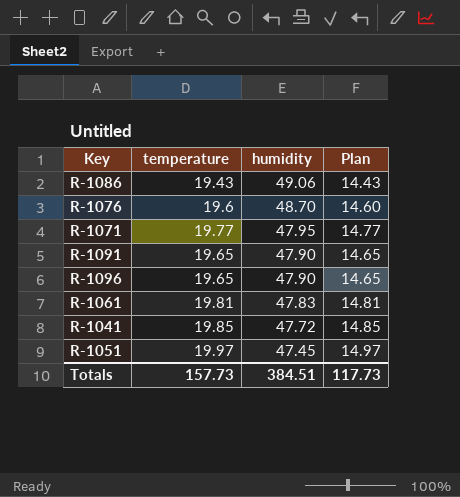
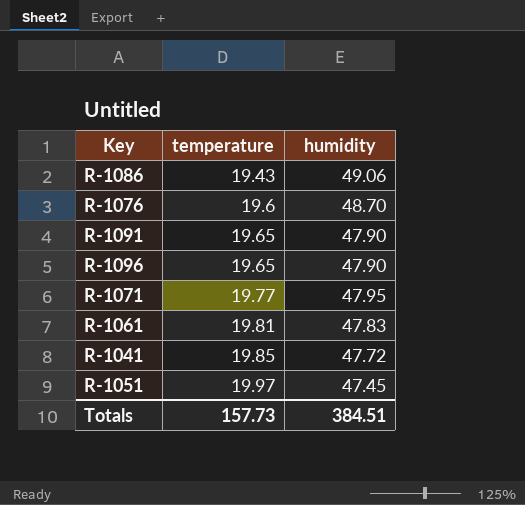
row order: humidity descending -> temperature ascending
column Plan | formula: [temperature] - 5 -> none

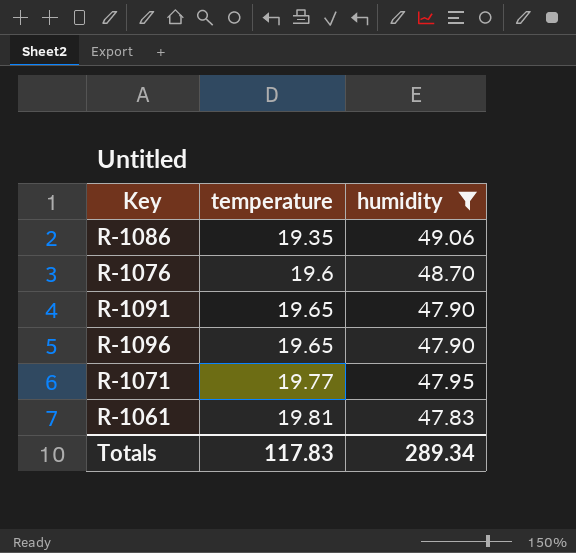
filter: none -> humidity >= 47.83
R-1086 | temperature: 19.43 -> 19.35
Totals | temperature: 157.73 -> 117.83
Totals | humidity: 384.51 -> 289.34

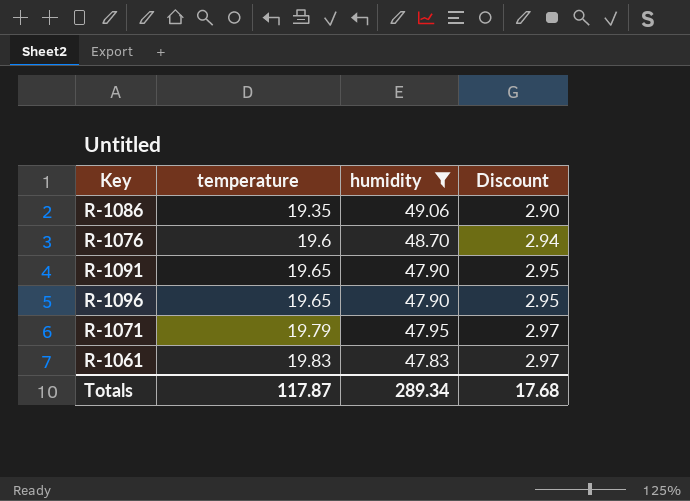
column Discount | formula: none -> [temperature] * 0.15
R-1071 | temperature: 19.77 -> 19.79
R-1061 | temperature: 19.81 -> 19.83
Totals | temperature: 117.83 -> 117.87

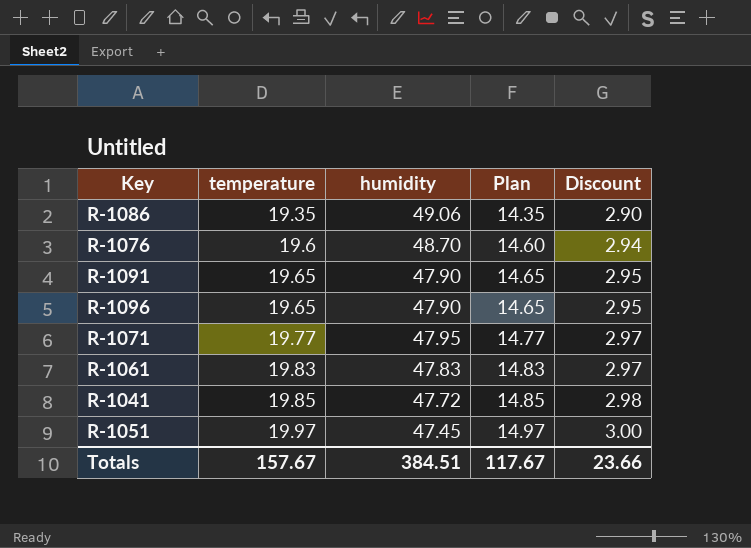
filter: humidity >= 47.83 -> none
column Plan | formula: none -> [temperature] - 5
R-1071 | temperature: 19.79 -> 19.77
Totals | temperature: 117.87 -> 157.67
Totals | humidity: 289.34 -> 384.51
Totals | Discount: 17.68 -> 23.66

